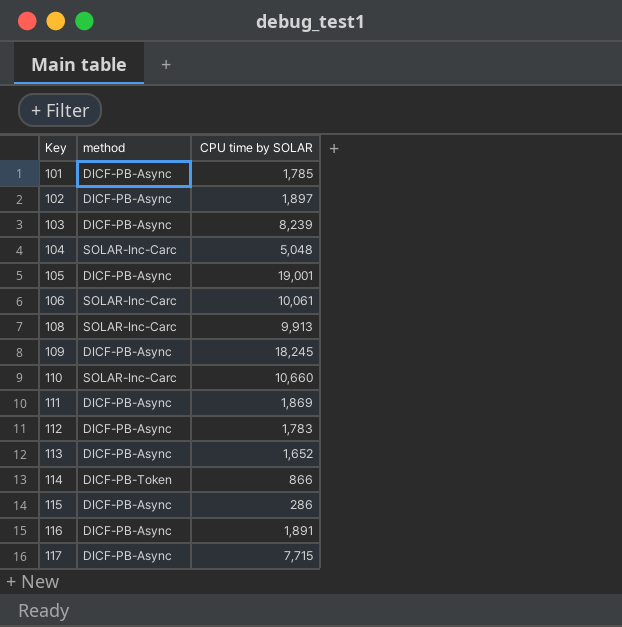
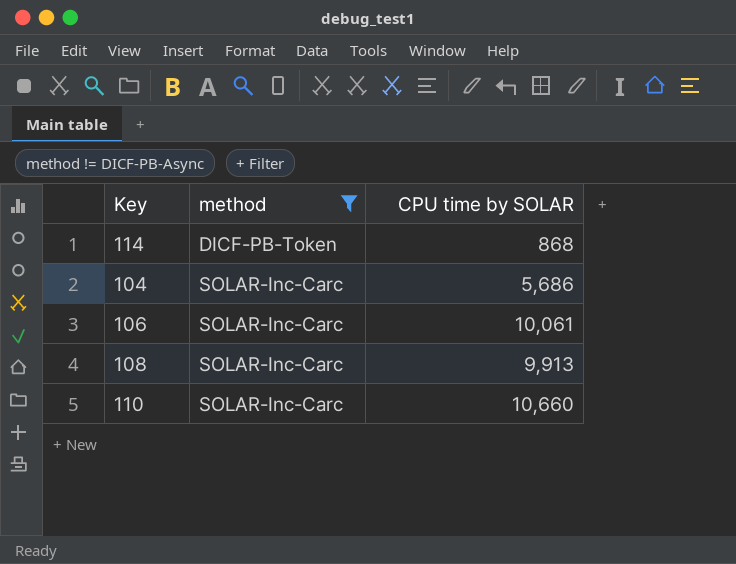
filter: none -> method != DICF-PB-Async
row order: Key ascending -> method ascending
114 | CPU time by SOLAR: 866 -> 868
104 | CPU time by SOLAR: 5,048 -> 5,686

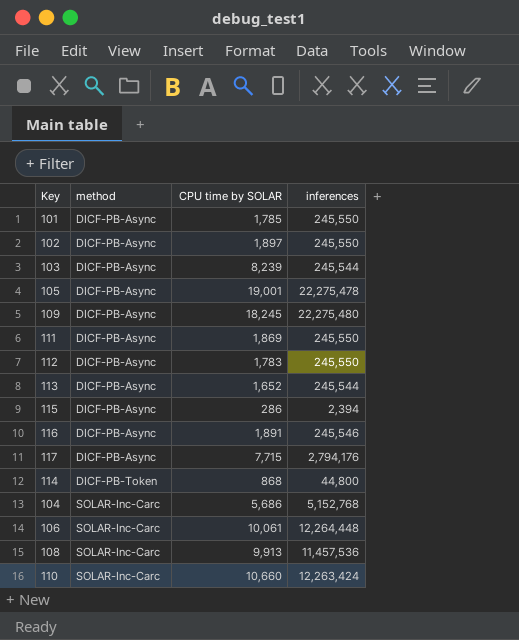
filter: method != DICF-PB-Async -> none
column inferences | position: none -> 4

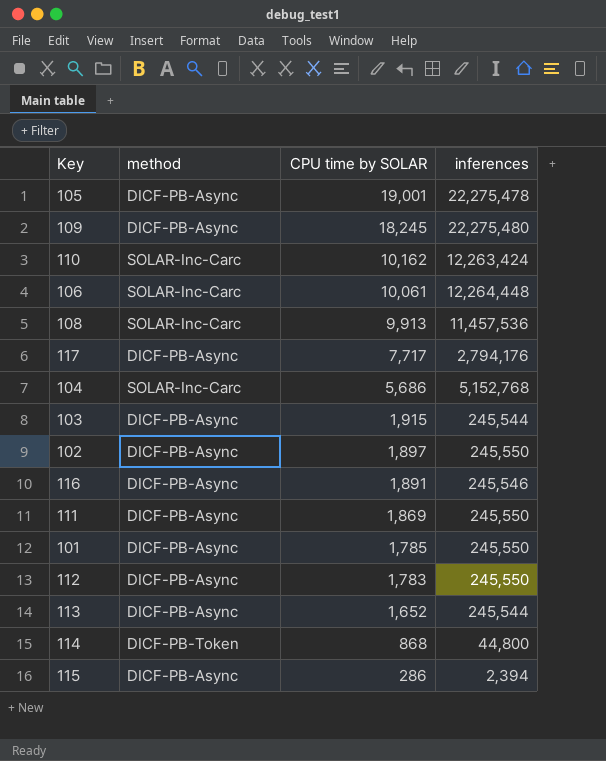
row order: method ascending -> CPU time by SOLAR descending
110 | CPU time by SOLAR: 10,660 -> 10,162
117 | CPU time by SOLAR: 7,715 -> 7,717
103 | CPU time by SOLAR: 8,239 -> 1,915

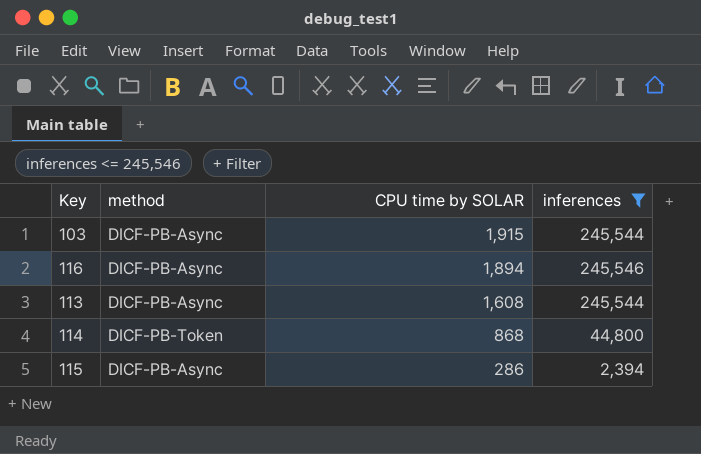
filter: none -> inferences <= 245,546
116 | CPU time by SOLAR: 1,891 -> 1,894
113 | CPU time by SOLAR: 1,652 -> 1,608

